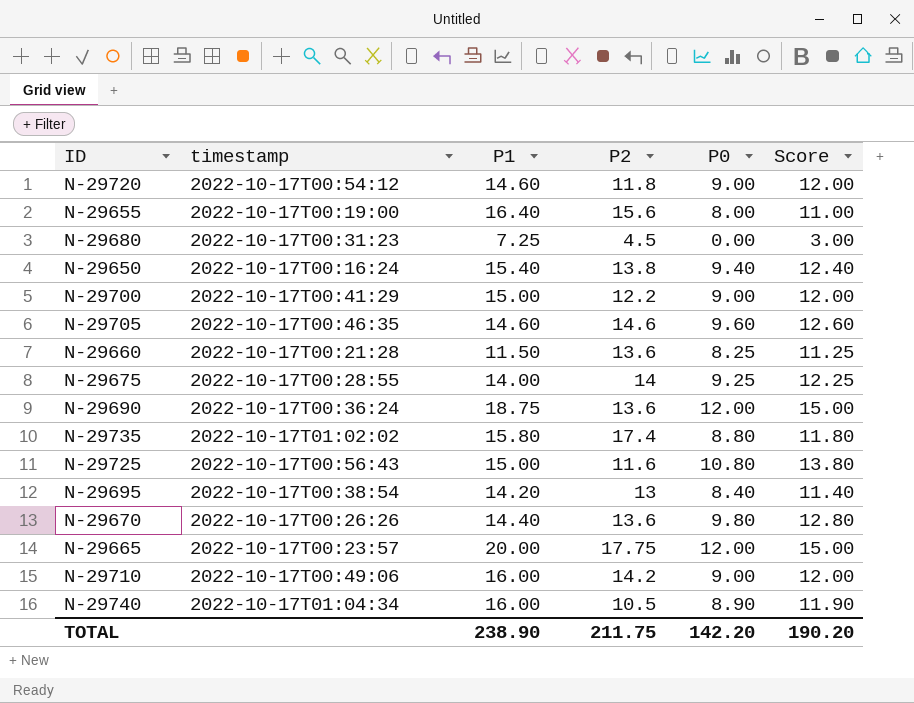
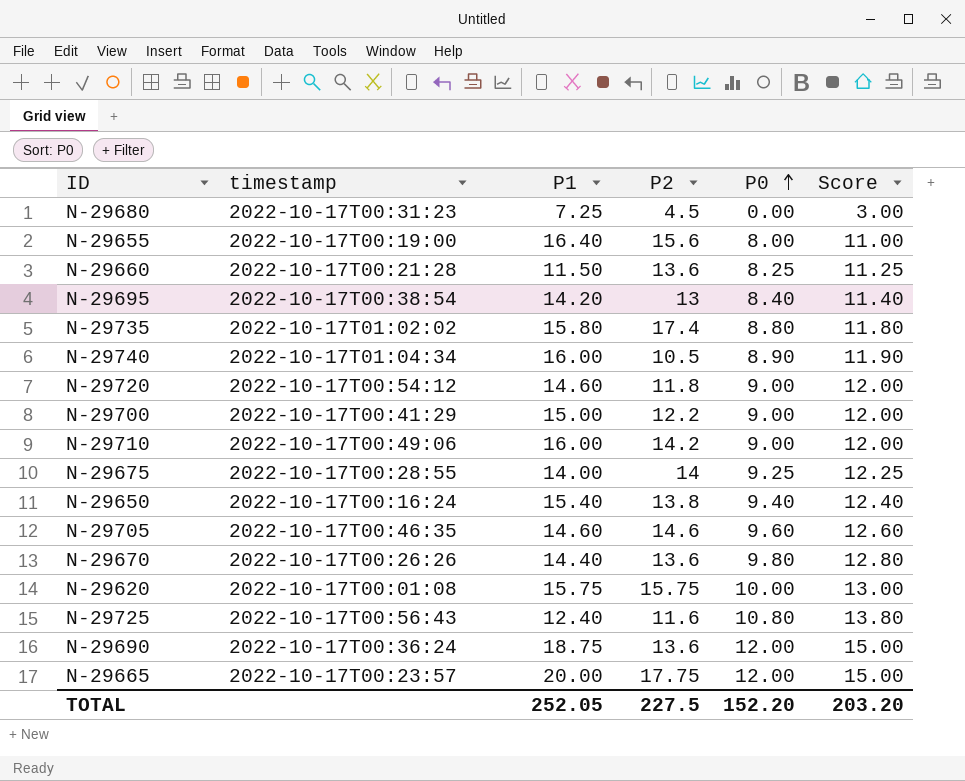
row order: none -> P0 ascending
row N-29620: none -> 2022-10-17T00:01:08 | 15.75 | 15.75 | 10.00 | 13.00
N-29725 | P1: 15.00 -> 12.40
TOTAL | P1: 238.90 -> 252.05
TOTAL | P2: 211.75 -> 227.5
TOTAL | P0: 142.20 -> 152.20
TOTAL | Score: 190.20 -> 203.20

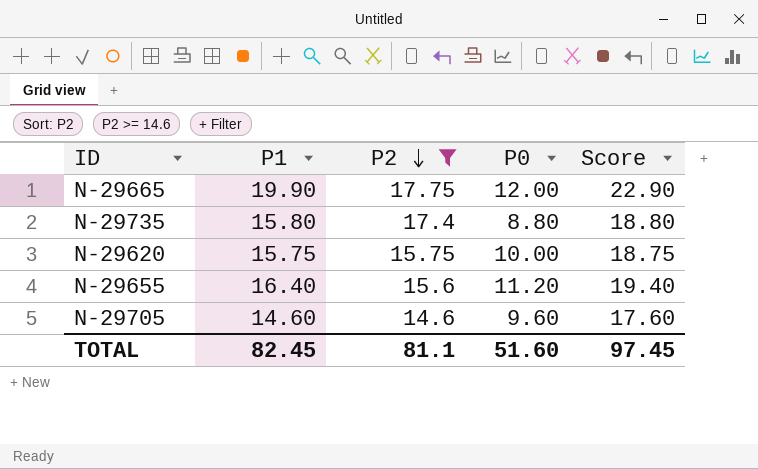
filter: none -> P2 >= 14.6
row order: P0 ascending -> P2 descending
column timestamp | position: 2 -> none
column Score | formula: [P0] + 3 -> [P1] + 3
N-29665 | P1: 20.00 -> 19.90
N-29655 | P0: 8.00 -> 11.20
TOTAL | P1: 252.05 -> 82.45
TOTAL | P2: 227.5 -> 81.1
TOTAL | P0: 152.20 -> 51.60
TOTAL | Score: 203.20 -> 97.45

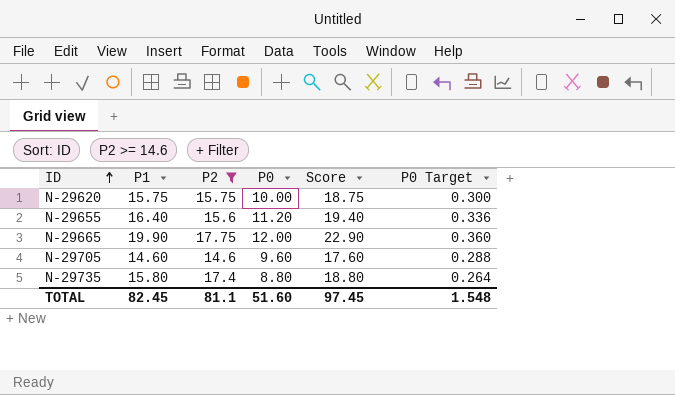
row order: P2 descending -> ID ascending
column P0 Target | formula: none -> [P0] * 0.03

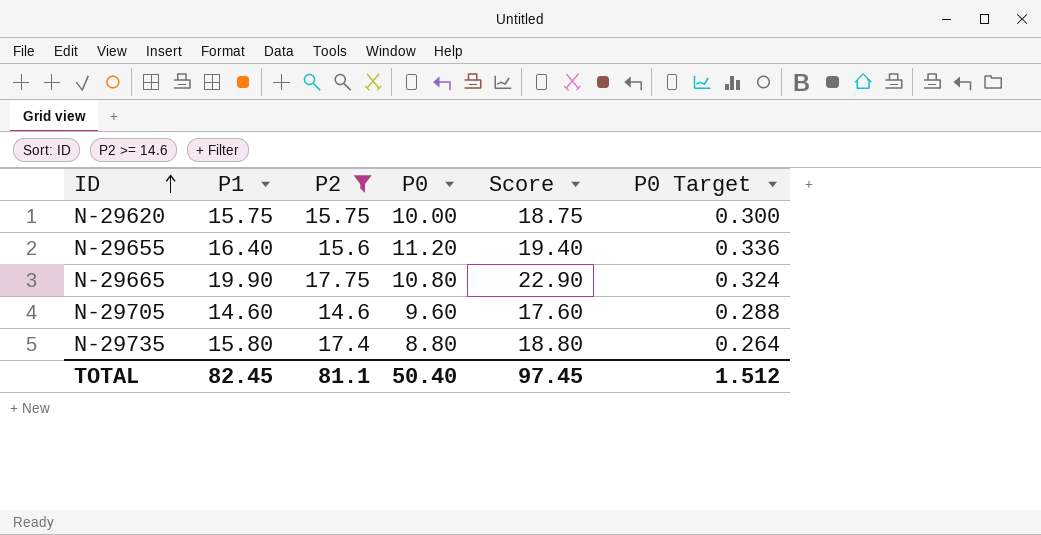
N-29665 | P0: 12.00 -> 10.80
N-29665 | P0 Target: 0.360 -> 0.324
TOTAL | P0: 51.60 -> 50.40
TOTAL | P0 Target: 1.548 -> 1.512

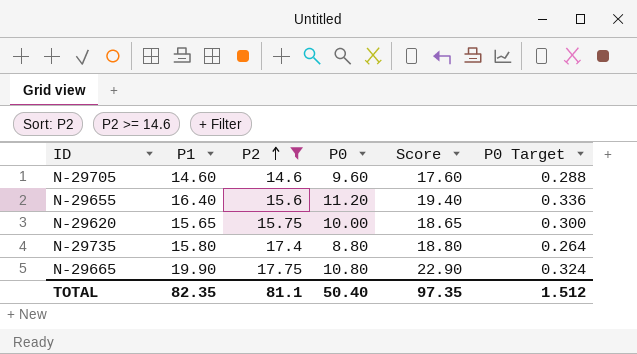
row order: ID ascending -> P2 ascending
N-29620 | P1: 15.75 -> 15.65
N-29620 | Score: 18.75 -> 18.65
TOTAL | P1: 82.45 -> 82.35
TOTAL | Score: 97.45 -> 97.35

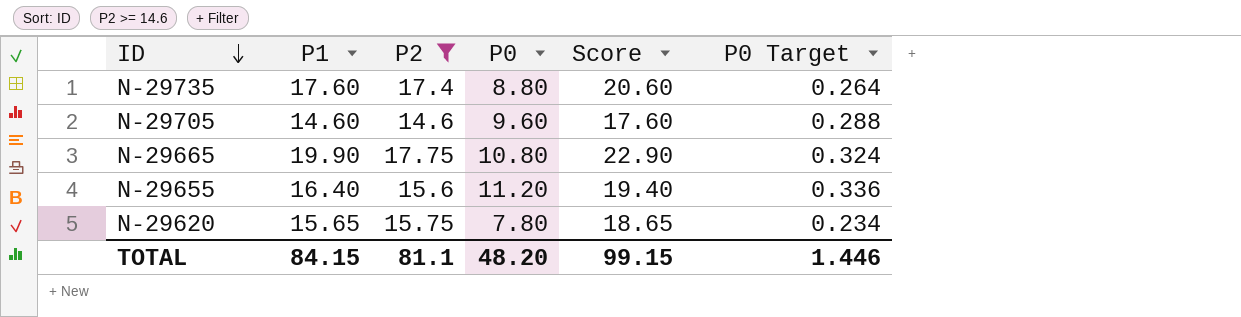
row order: P2 ascending -> ID descending
N-29735 | P1: 15.80 -> 17.60
N-29735 | Score: 18.80 -> 20.60
N-29620 | P0: 10.00 -> 7.80
N-29620 | P0 Target: 0.300 -> 0.234
TOTAL | P1: 82.35 -> 84.15
TOTAL | P0: 50.40 -> 48.20
TOTAL | Score: 97.35 -> 99.15
TOTAL | P0 Target: 1.512 -> 1.446

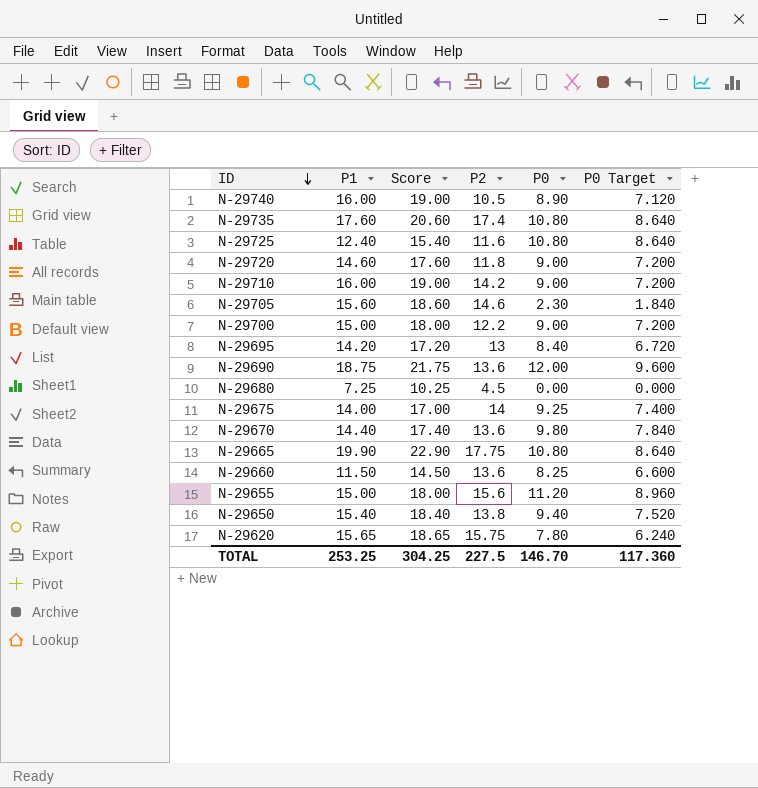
filter: P2 >= 14.6 -> none
column Score | position: 5 -> 3
column P0 Target | formula: [P0] * 0.03 -> [P0] * 0.8
N-29735 | P0: 8.80 -> 10.80
N-29705 | P1: 14.60 -> 15.60
N-29705 | Score: 17.60 -> 18.60
N-29705 | P0: 9.60 -> 2.30
N-29655 | P1: 16.40 -> 15.00
N-29655 | Score: 19.40 -> 18.00
TOTAL | P1: 84.15 -> 253.25
TOTAL | Score: 99.15 -> 304.25
TOTAL | P2: 81.1 -> 227.5
TOTAL | P0: 48.20 -> 146.70
TOTAL | P0 Target: 1.446 -> 117.360

